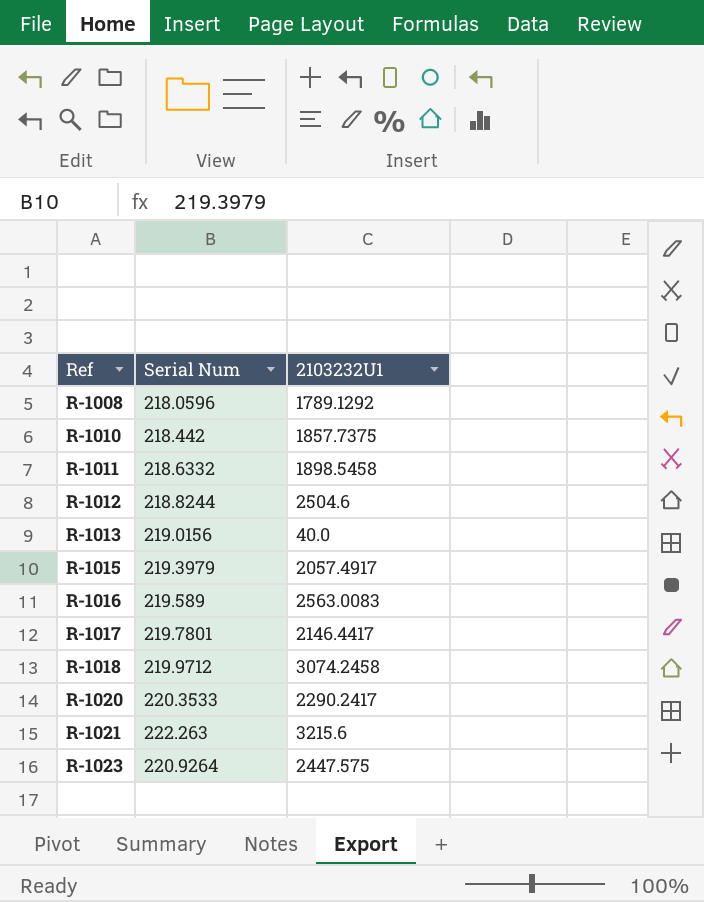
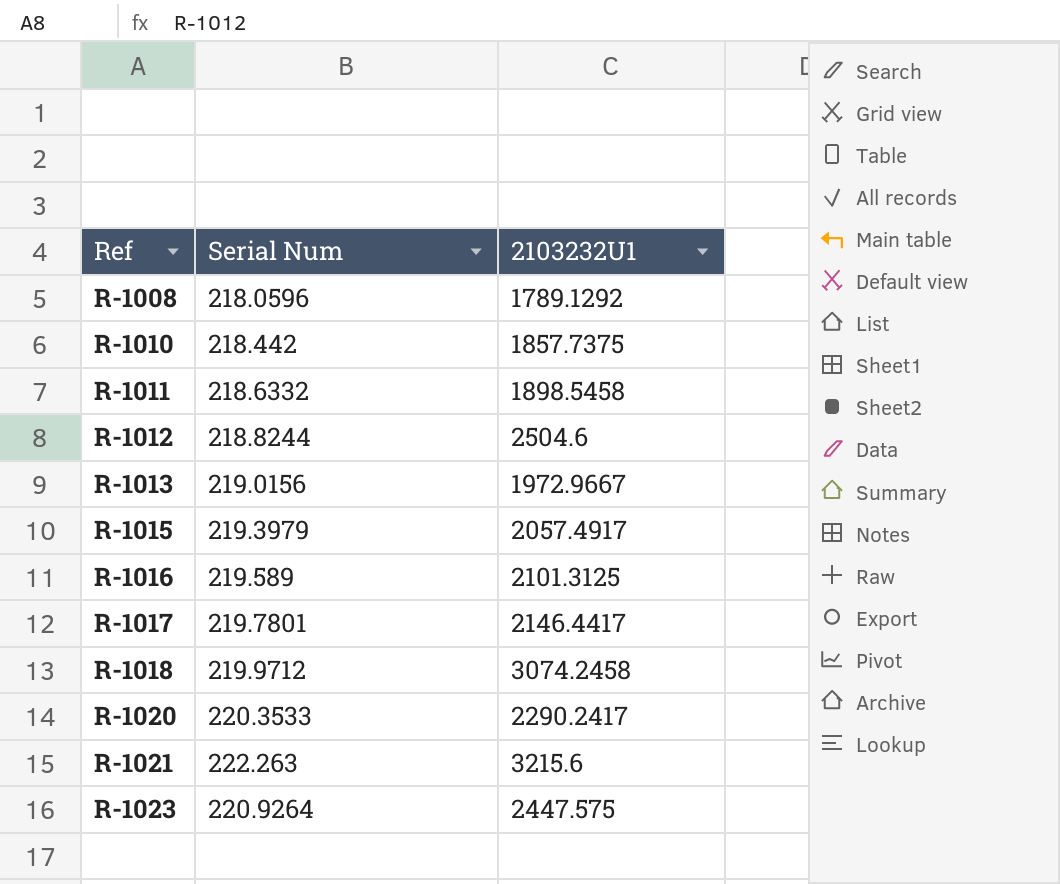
R-1013 | 2103232U1: 40.0 -> 1972.9667
R-1016 | 2103232U1: 2563.0083 -> 2101.3125

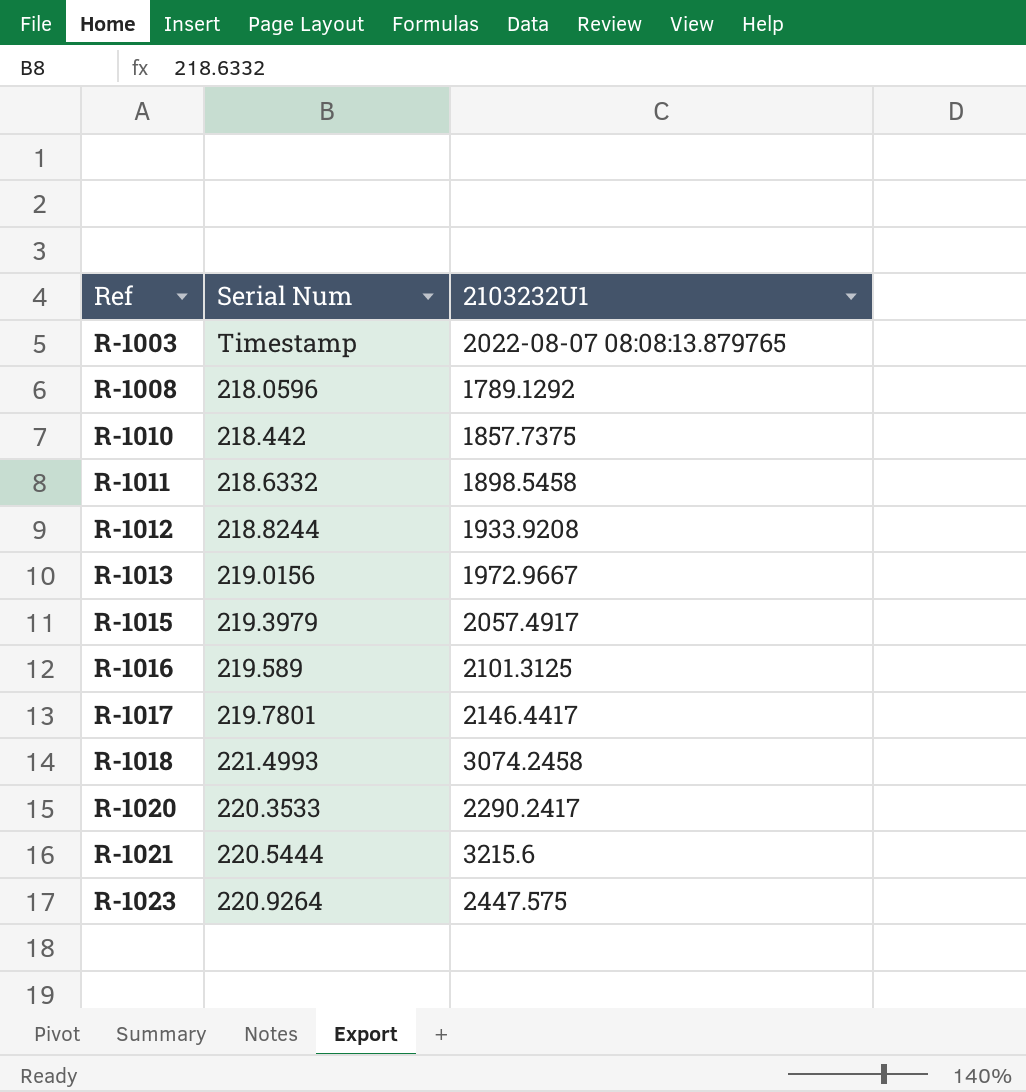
row R-1003: none -> Timestamp | 2022-08-07 08:08:13.879765
R-1012 | 2103232U1: 2504.6 -> 1933.9208
R-1018 | Serial Num: 219.9712 -> 221.4993
R-1021 | Serial Num: 222.263 -> 220.5444

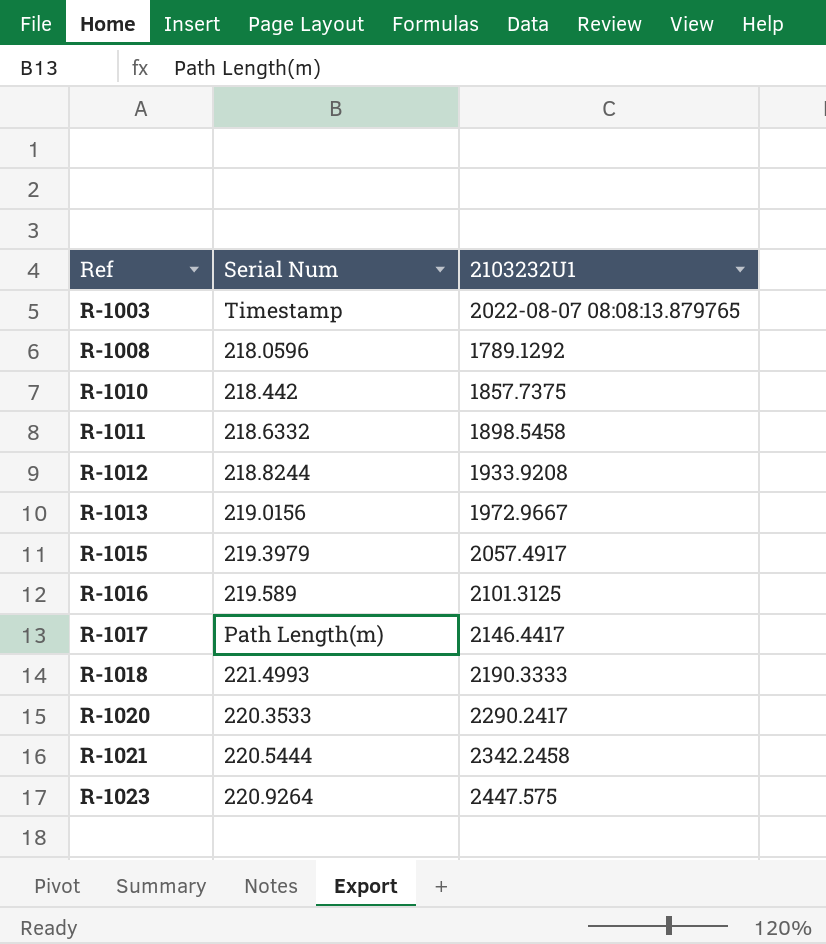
R-1017 | Serial Num: 219.7801 -> Path Length(m)
R-1018 | 2103232U1: 3074.2458 -> 2190.3333
R-1021 | 2103232U1: 3215.6 -> 2342.2458

